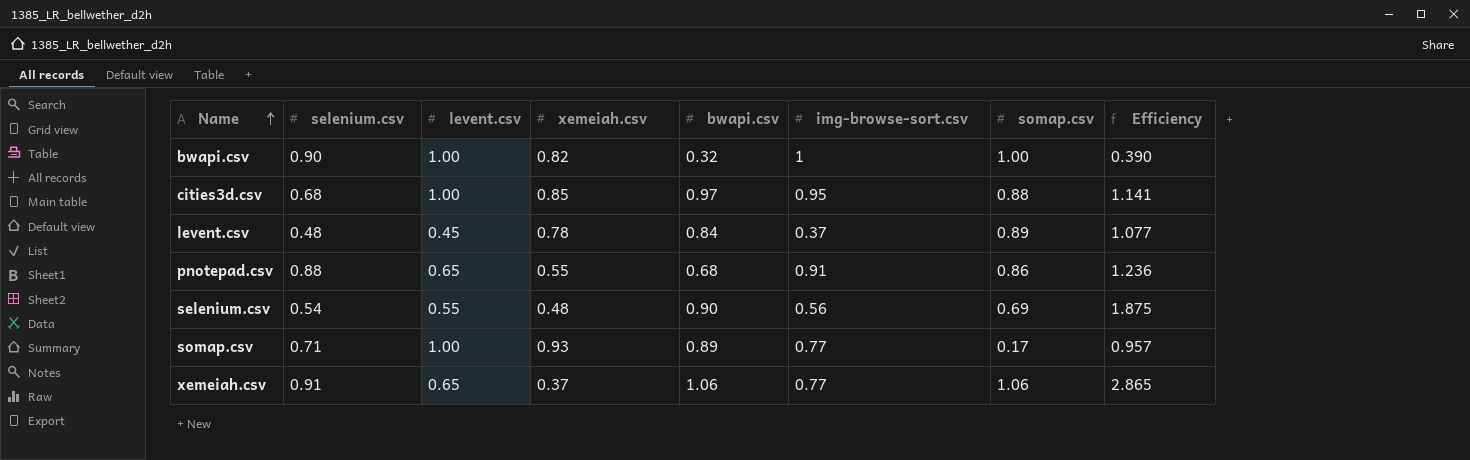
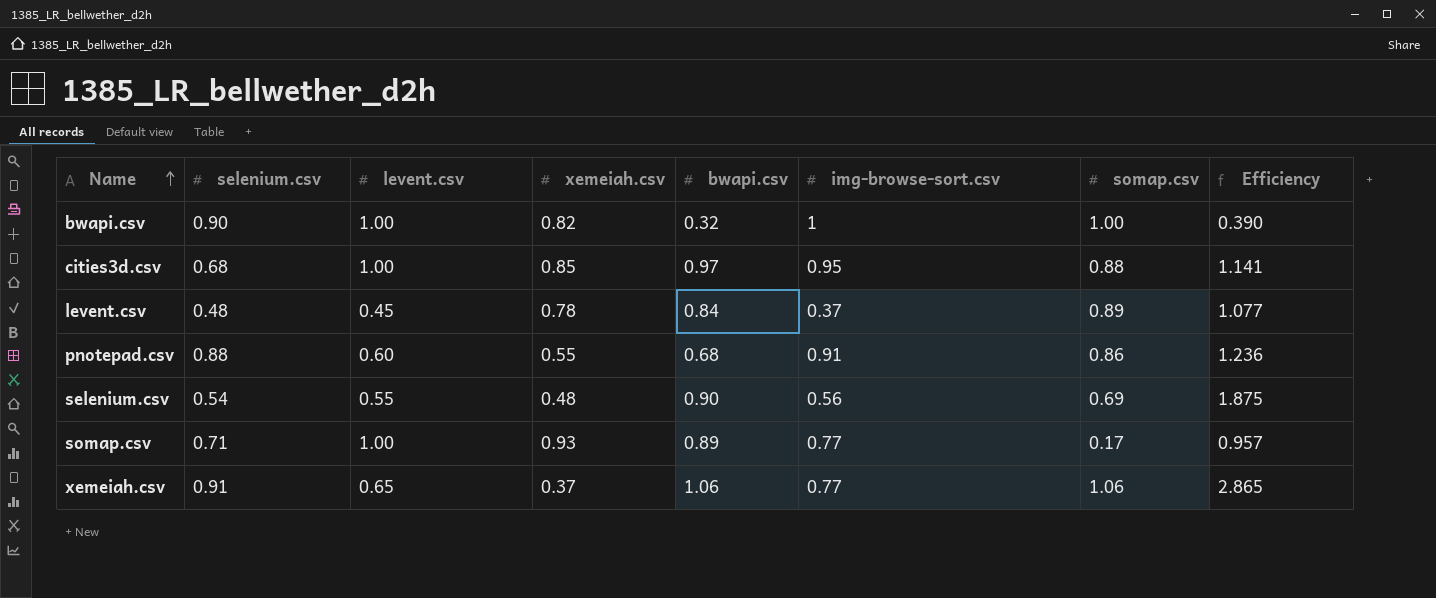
pnotepad.csv | levent.csv: 0.65 -> 0.60

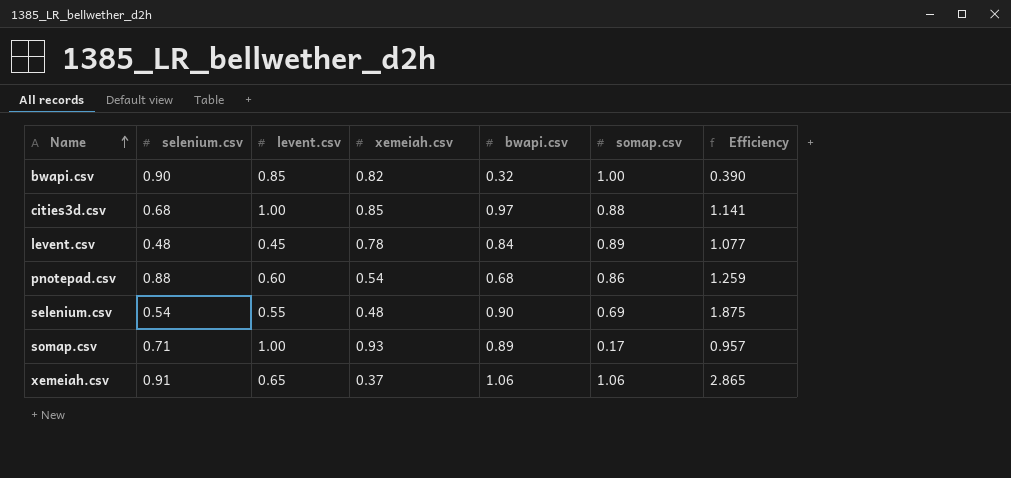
column img-browse-sort.csv | position: 6 -> none
bwapi.csv | levent.csv: 1.00 -> 0.85
pnotepad.csv | xemeiah.csv: 0.55 -> 0.54
pnotepad.csv | Efficiency: 1.236 -> 1.259

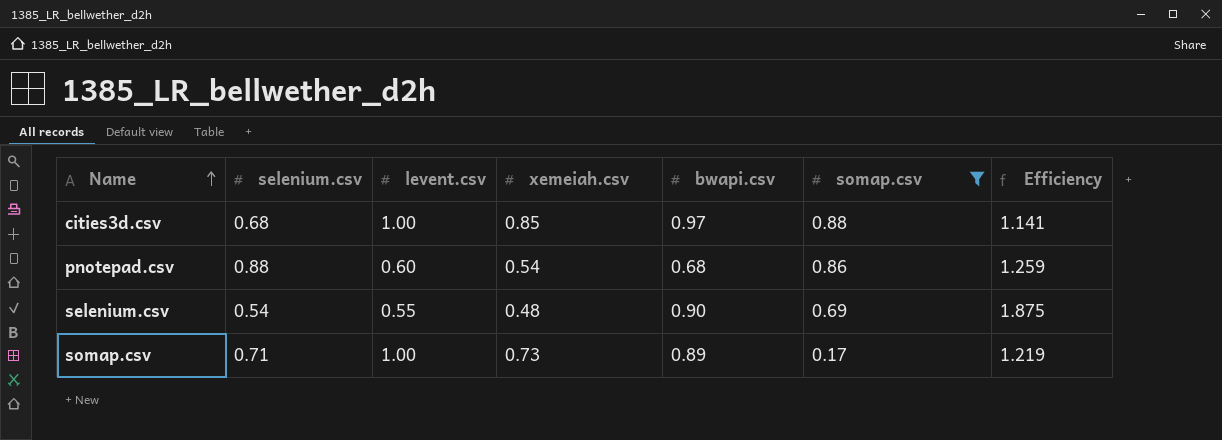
filter: none -> somap.csv <= 0.88
somap.csv | xemeiah.csv: 0.93 -> 0.73
somap.csv | Efficiency: 0.957 -> 1.219

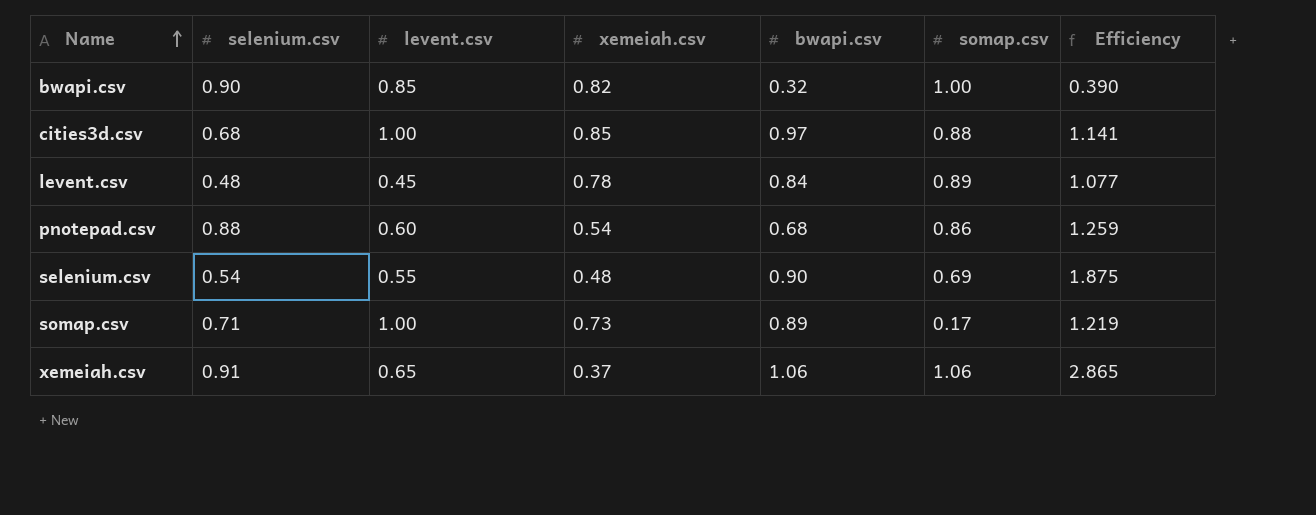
filter: somap.csv <= 0.88 -> none

